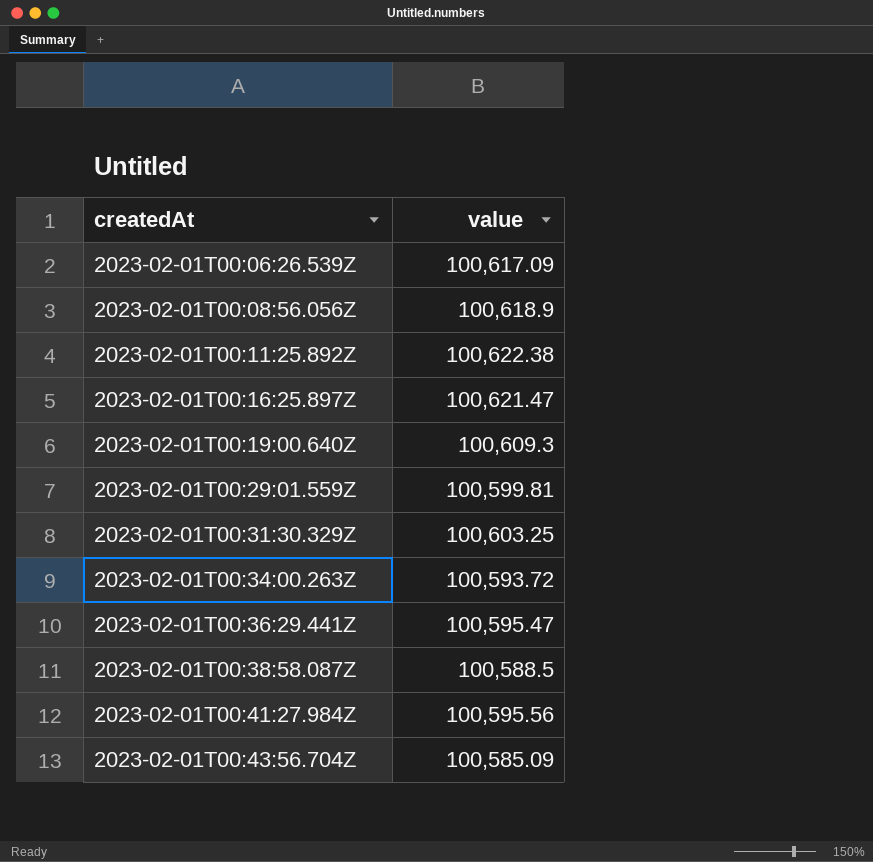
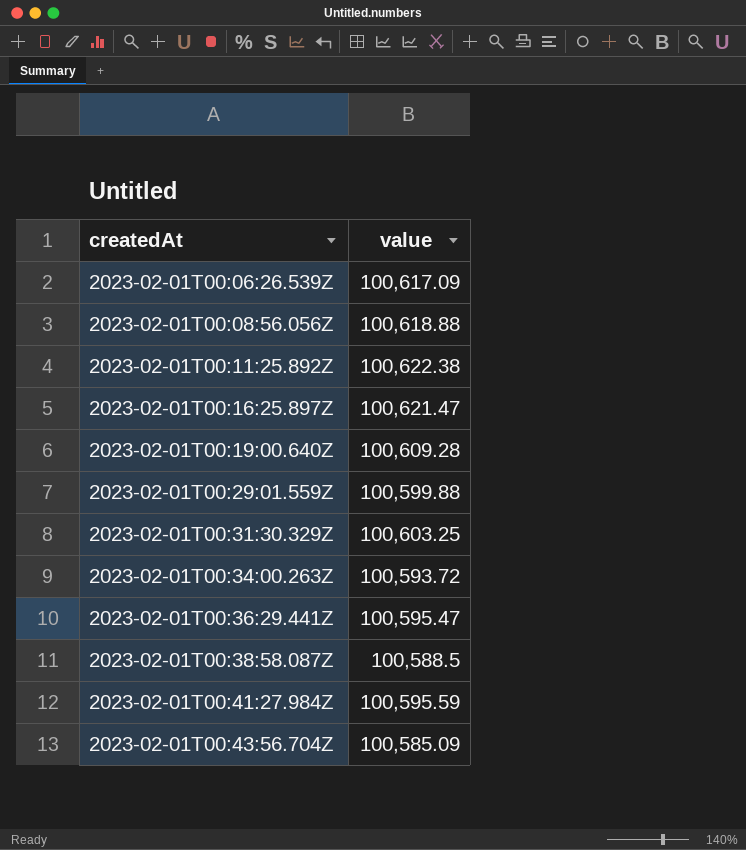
2023-02-01T00:08:56.056Z | value: 100,618.9 -> 100,618.88
2023-02-01T00:19:00.640Z | value: 100,609.3 -> 100,609.28
2023-02-01T00:29:01.559Z | value: 100,599.81 -> 100,599.88
2023-02-01T00:41:27.984Z | value: 100,595.56 -> 100,595.59

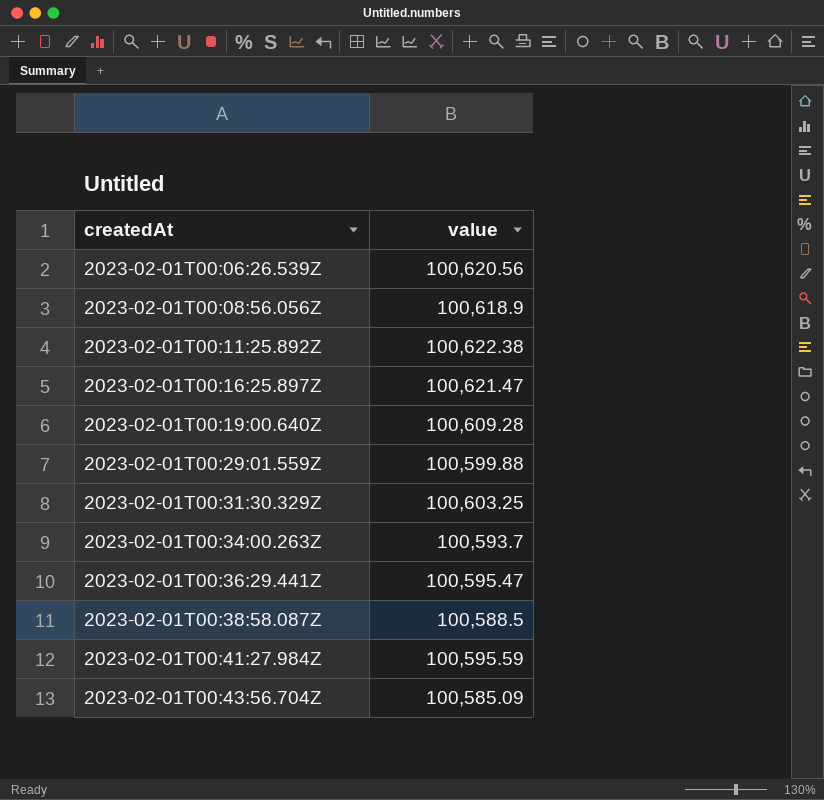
2023-02-01T00:06:26.539Z | value: 100,617.09 -> 100,620.56
2023-02-01T00:08:56.056Z | value: 100,618.88 -> 100,618.9
2023-02-01T00:34:00.263Z | value: 100,593.72 -> 100,593.7

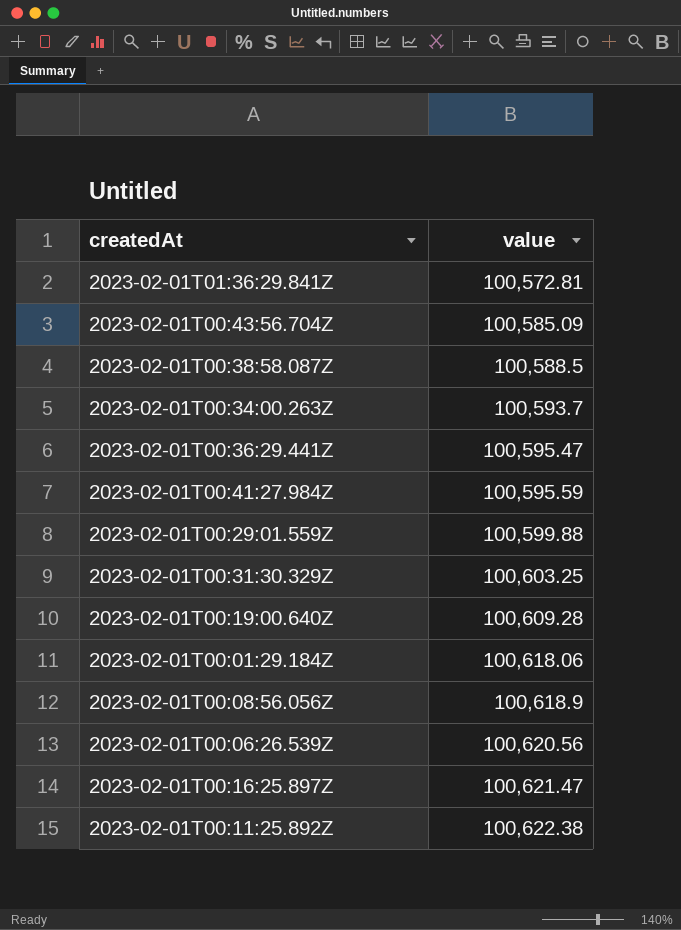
row order: createdAt ascending -> value ascending
row 2023-02-01T01:36:29.841Z: none -> 100,572.81
row 2023-02-01T00:01:29.184Z: none -> 100,618.06

